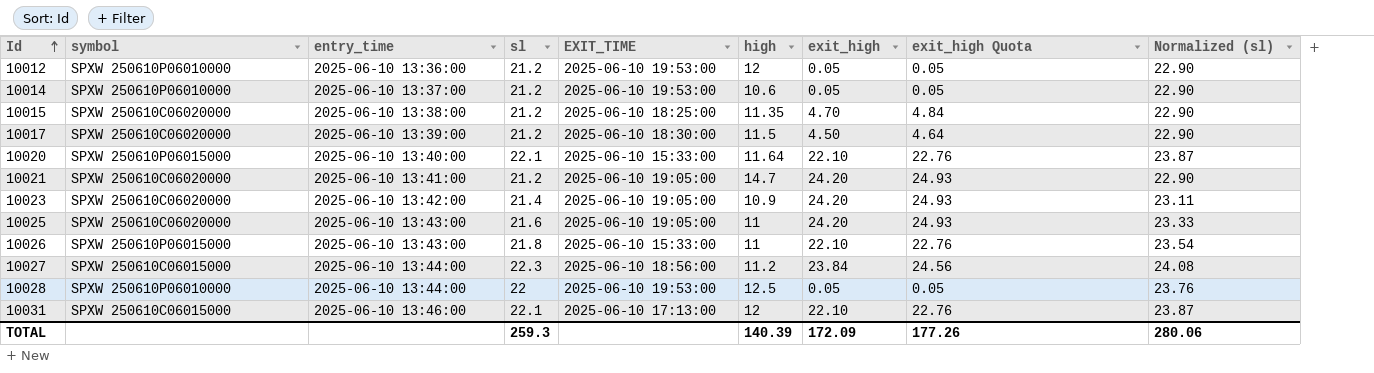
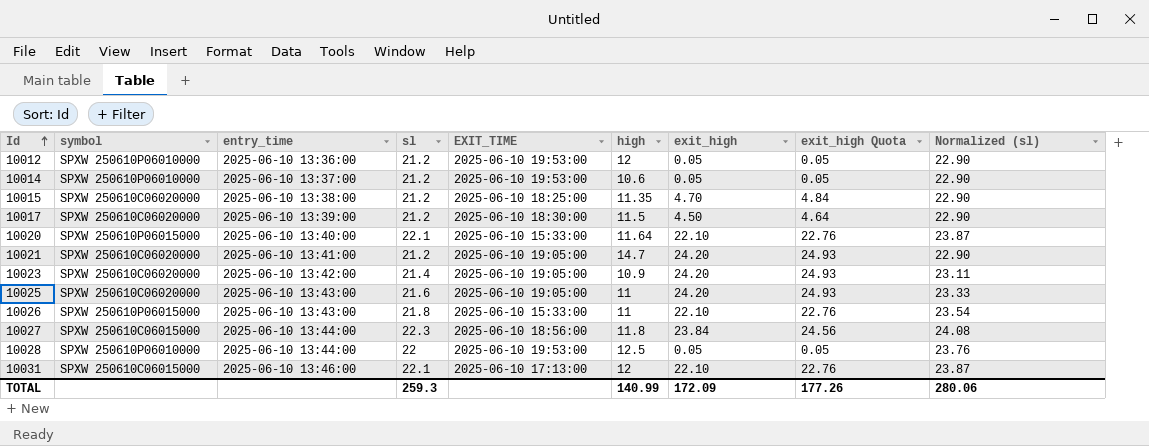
10027 | high: 11.2 -> 11.8
TOTAL | high: 140.39 -> 140.99

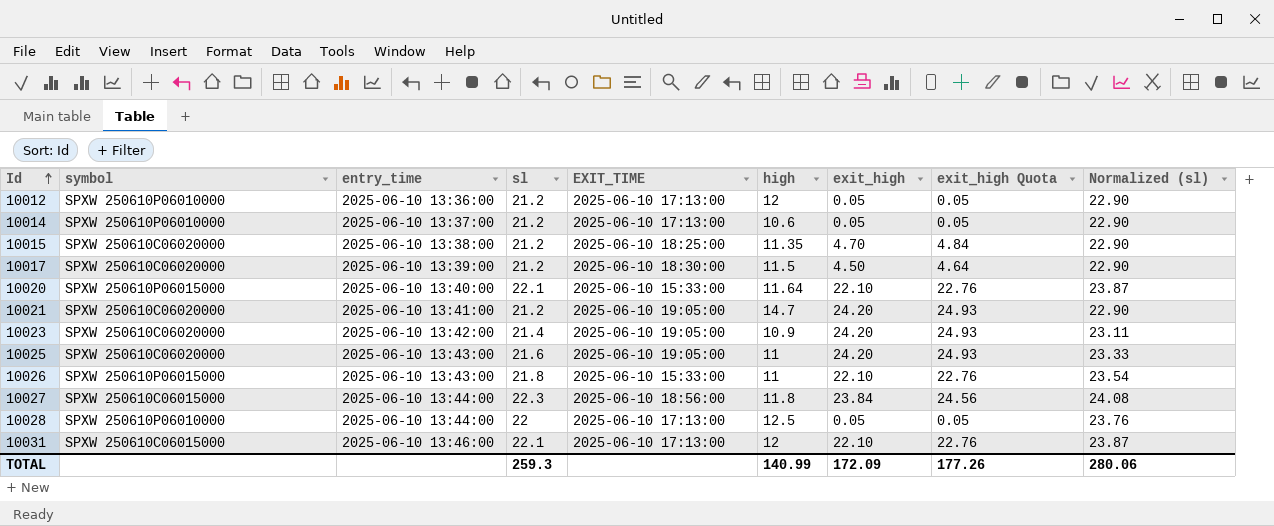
10012 | EXIT_TIME: 2025-06-10 19:53:00 -> 2025-06-10 17:13:00
10014 | EXIT_TIME: 2025-06-10 19:53:00 -> 2025-06-10 17:13:00
10028 | EXIT_TIME: 2025-06-10 19:53:00 -> 2025-06-10 17:13:00

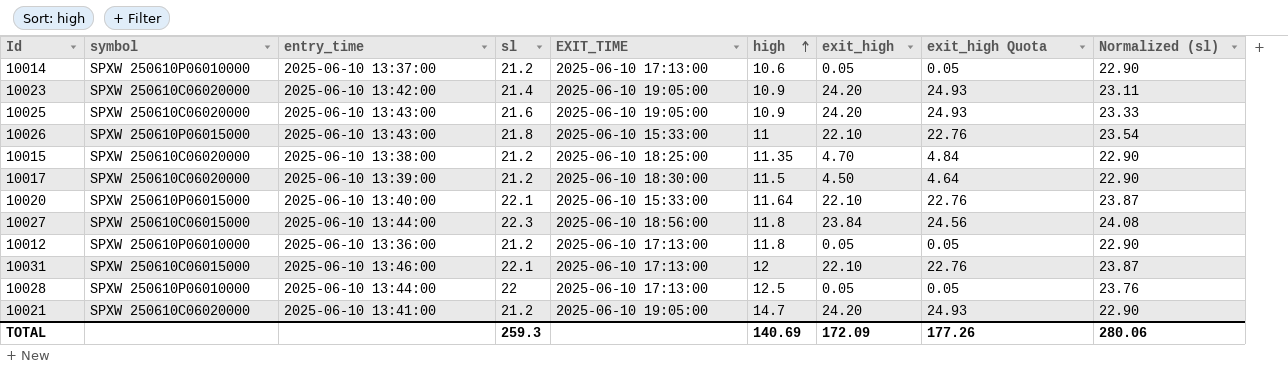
row order: Id ascending -> high ascending
10025 | high: 11 -> 10.9
10012 | high: 12 -> 11.8
TOTAL | high: 140.99 -> 140.69

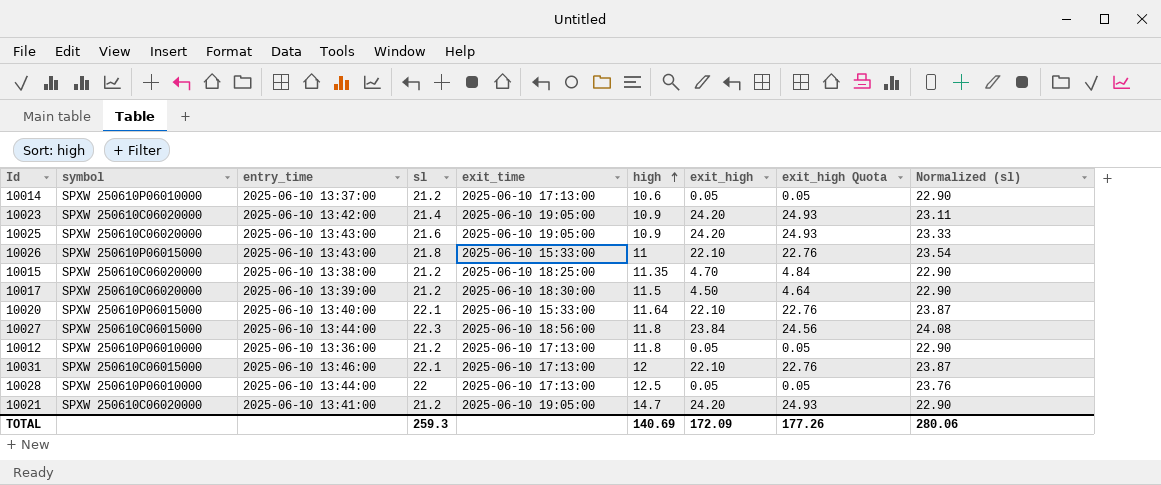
column name: EXIT_TIME -> exit_time

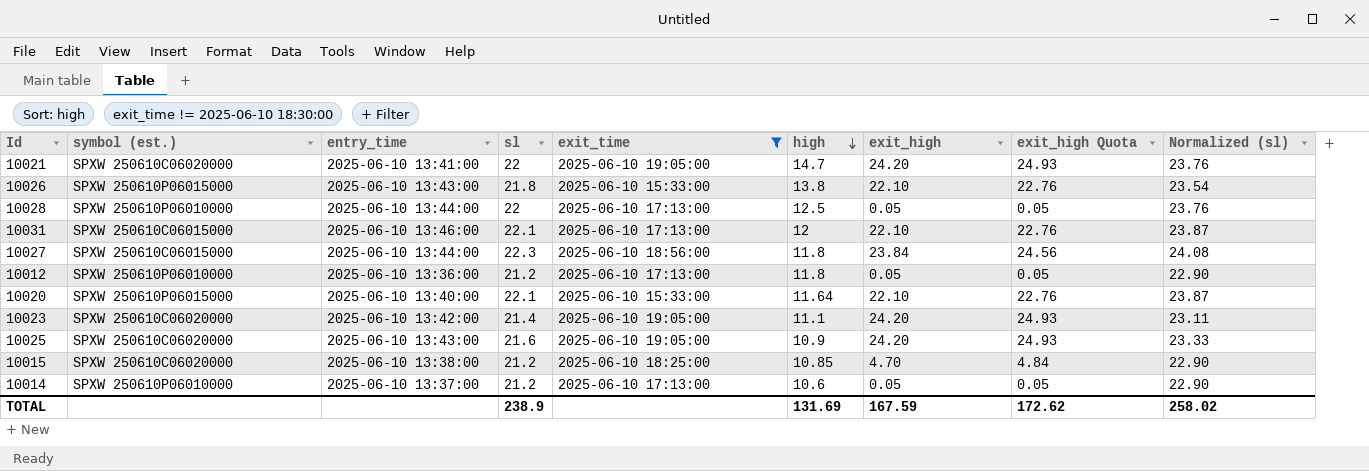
filter: none -> exit_time != 2025-06-10 18:30:00
row order: high ascending -> high descending
column name: symbol -> symbol (est.)
10021 | sl: 21.2 -> 22
10021 | Normalized (sl): 22.90 -> 23.76
10026 | high: 11 -> 13.8
10023 | high: 10.9 -> 11.1
10015 | high: 11.35 -> 10.85
TOTAL | sl: 259.3 -> 238.9
TOTAL | high: 140.69 -> 131.69
TOTAL | exit_high: 172.09 -> 167.59
TOTAL | exit_high Quota: 177.26 -> 172.62
TOTAL | Normalized (sl): 280.06 -> 258.02

